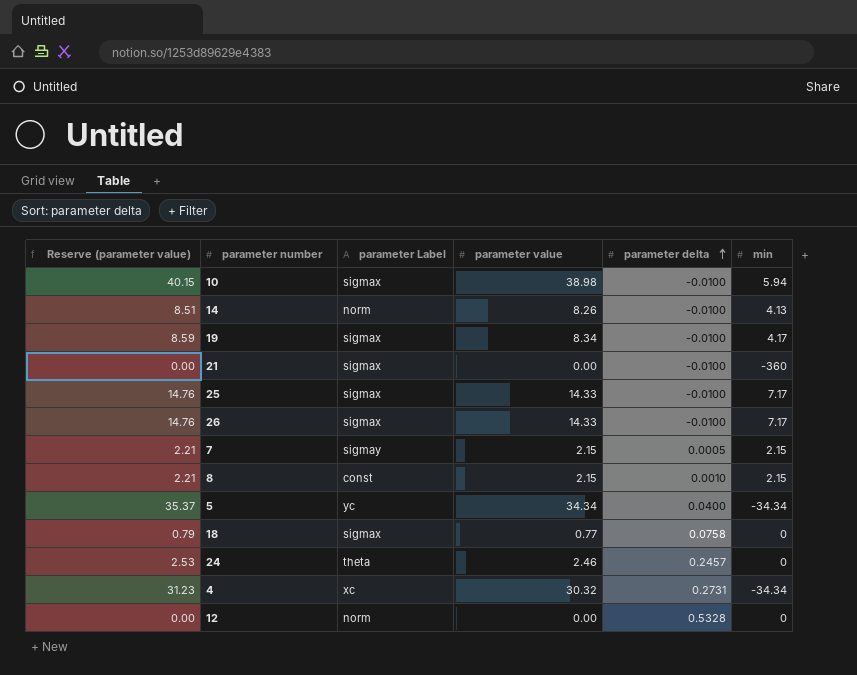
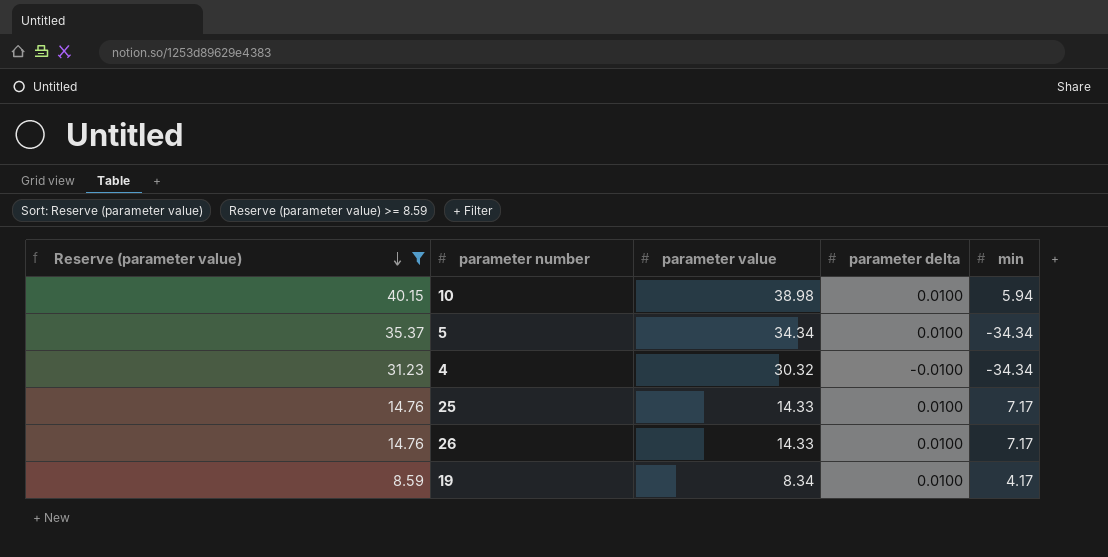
filter: none -> Reserve (parameter value) >= 8.59
row order: parameter delta ascending -> Reserve (parameter value) descending
column parameter Label | position: 3 -> none
10 | parameter delta: -0.0100 -> 0.0100
5 | parameter delta: 0.0400 -> 0.0100
4 | parameter delta: 0.2731 -> -0.0100
25 | parameter delta: -0.0100 -> 0.0100
26 | parameter delta: -0.0100 -> 0.0100
19 | parameter delta: -0.0100 -> 0.0100

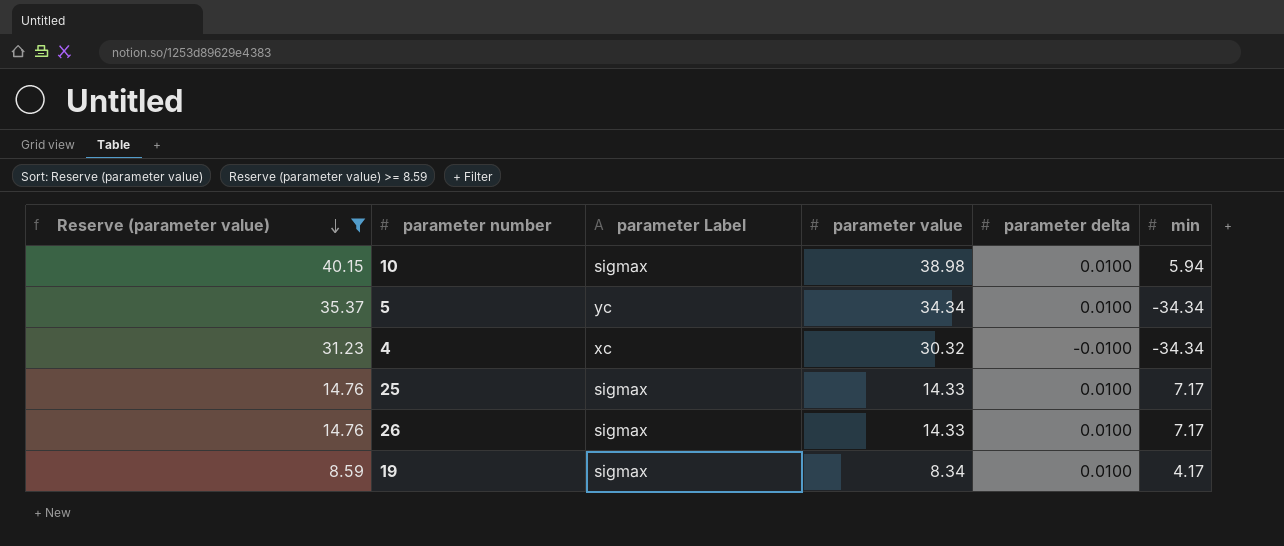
column parameter Label | position: none -> 3

